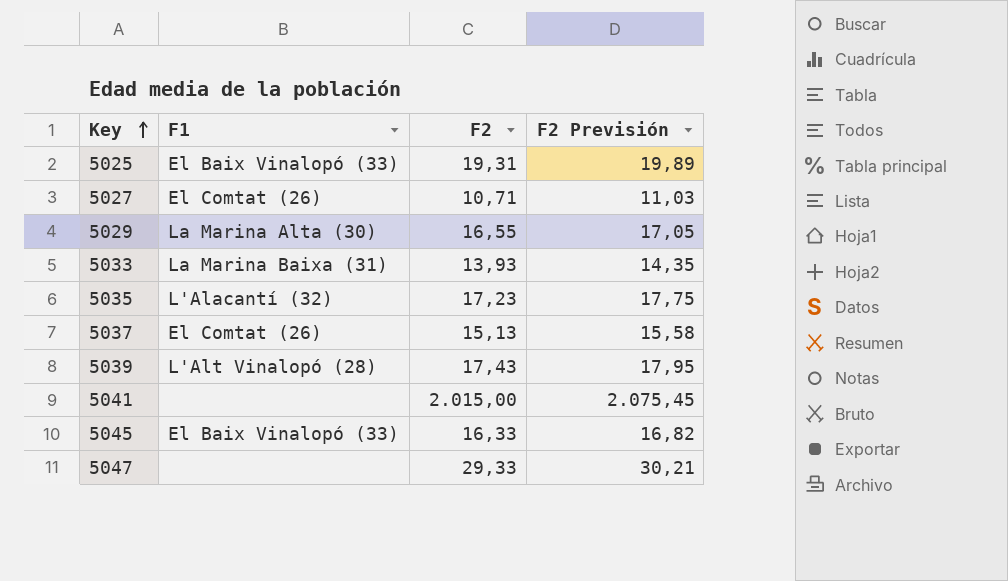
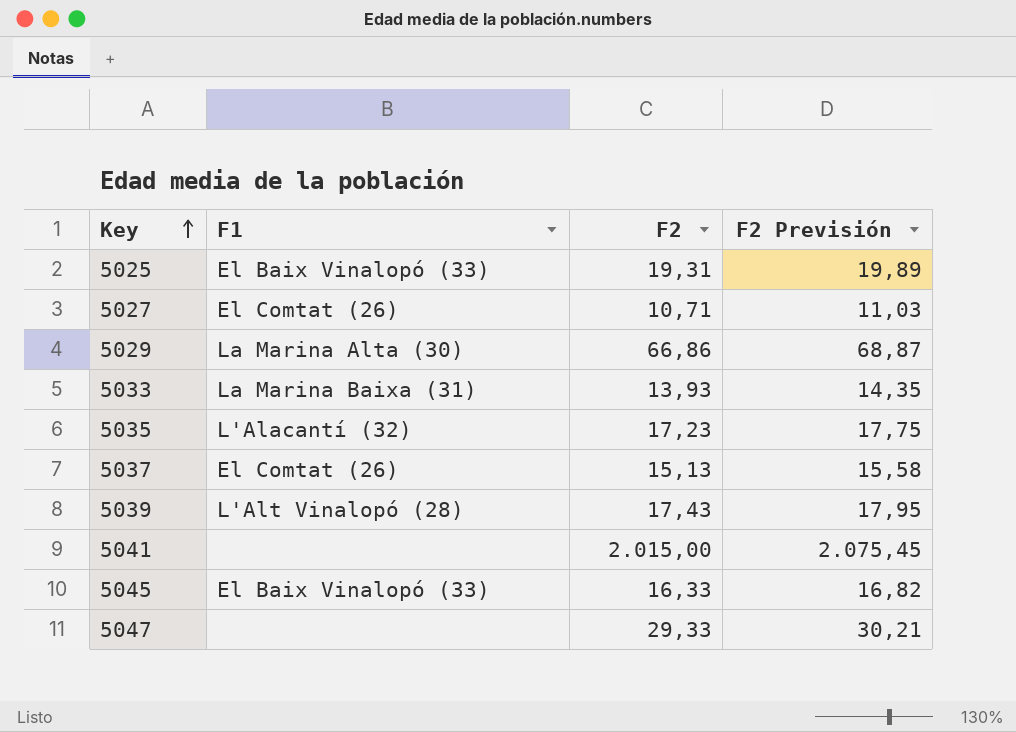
5029 | F2: 16,55 -> 66,86
5029 | F2 Previsión: 17,05 -> 68,87

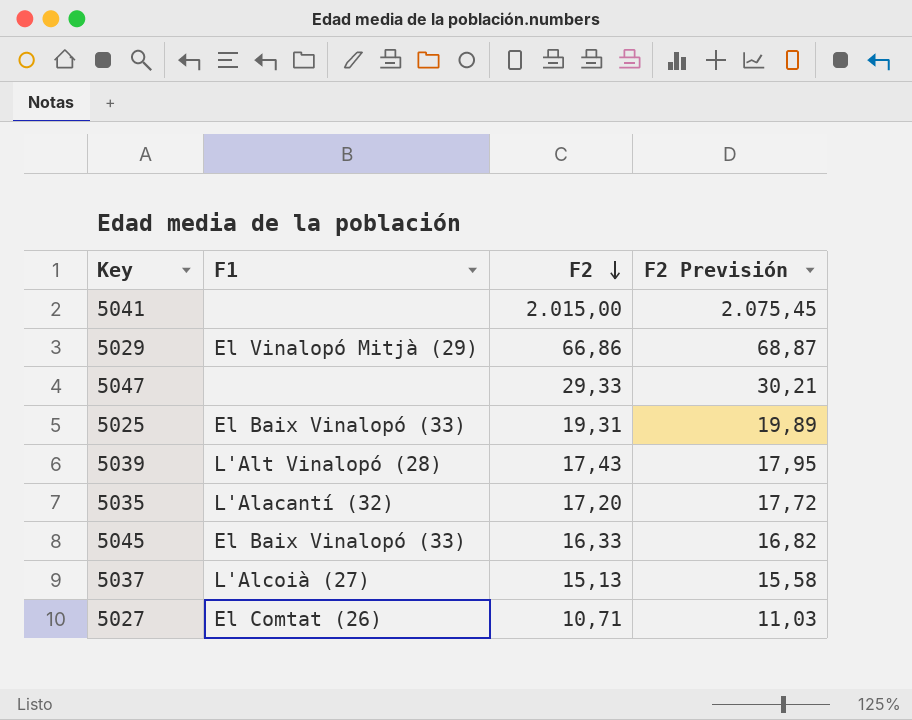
row order: Key ascending -> F2 descending
row 5033: La Marina Baixa (31) | 13,93 | 14,35 -> none
5029 | F1: La Marina Alta (30) -> El Vinalopó Mitjà (29)
5035 | F2: 17,23 -> 17,20
5035 | F2 Previsión: 17,75 -> 17,72
5037 | F1: El Comtat (26) -> L'Alcoià (27)

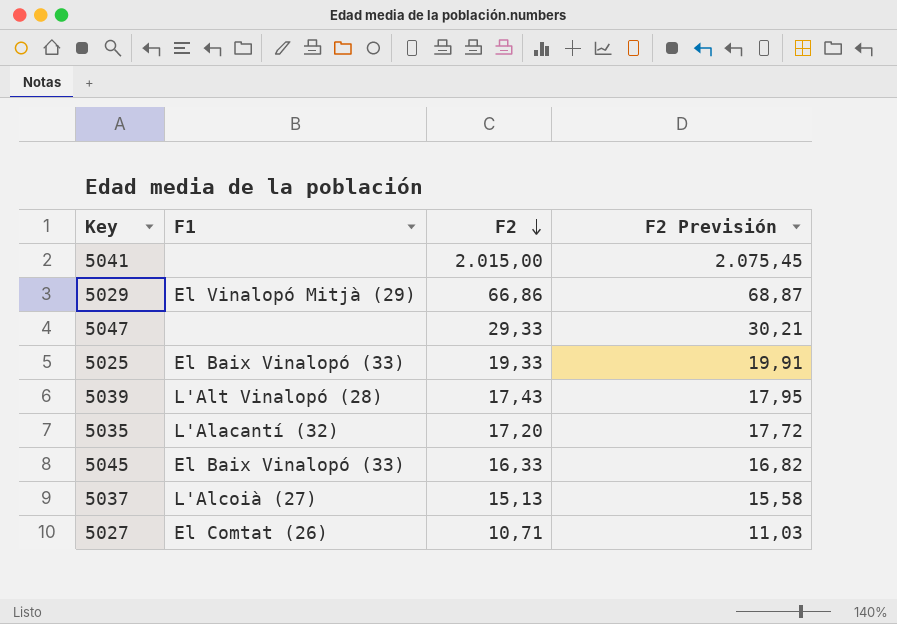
5025 | F2: 19,31 -> 19,33
5025 | F2 Previsión: 19,89 -> 19,91

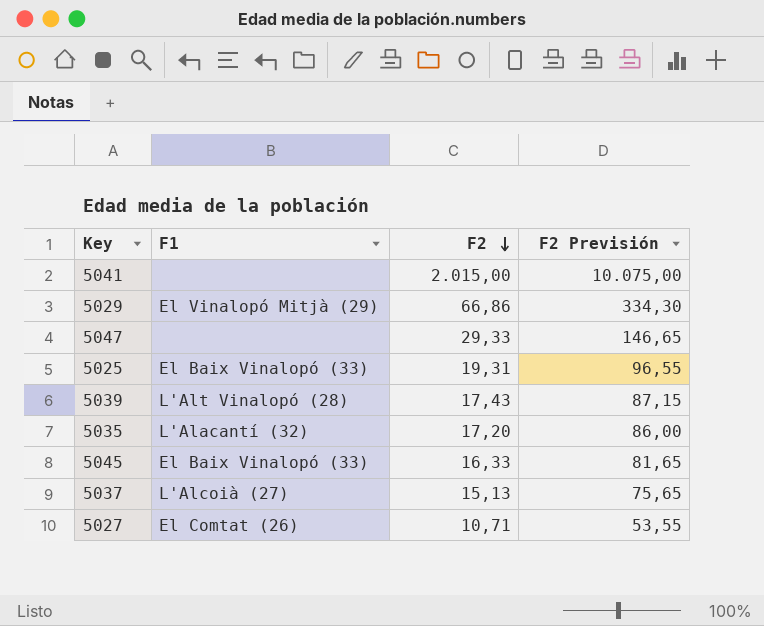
column F2 Previsión | formula: [F2] * 1,03 -> [F2] * 5
5025 | F2: 19,33 -> 19,31

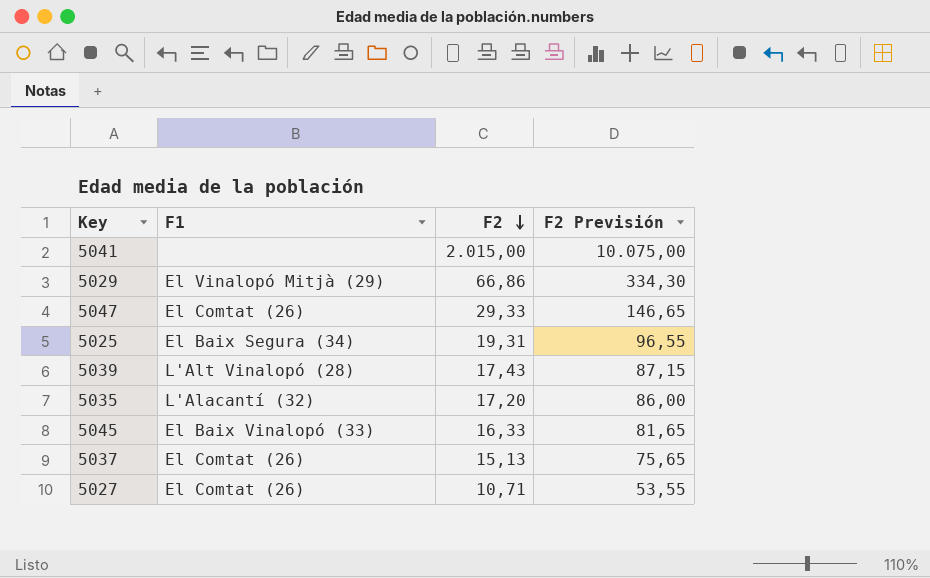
5047 | F1: none -> El Comtat (26)
5025 | F1: El Baix Vinalopó (33) -> El Baix Segura (34)
5037 | F1: L'Alcoià (27) -> El Comtat (26)

